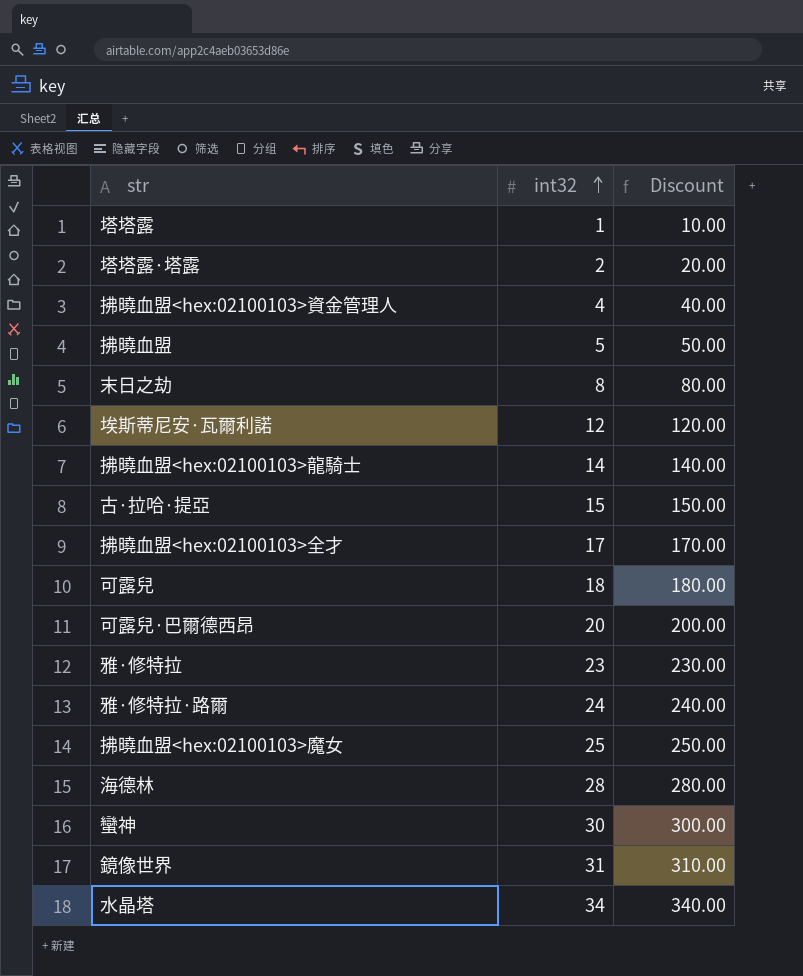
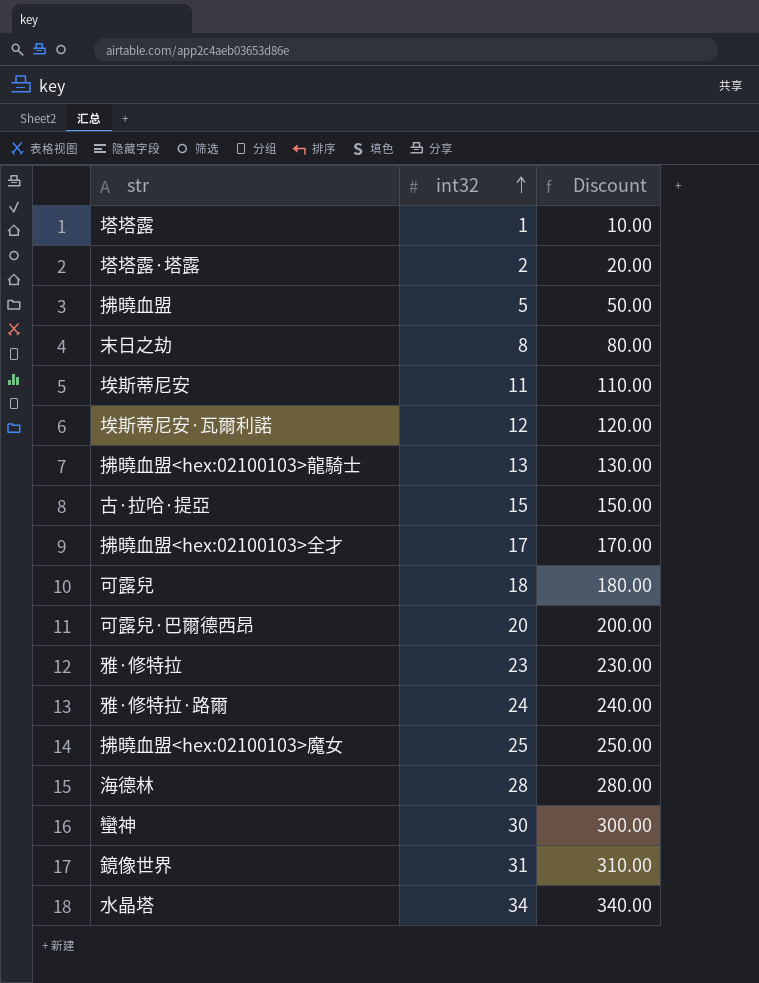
row 拂曉血盟<hex:02100103>資金管理人: 4 | 40.00 -> none
row 埃斯蒂尼安: none -> 11 | 110.00
拂曉血盟<hex:02100103>龍騎士 | int32: 14 -> 13
拂曉血盟<hex:02100103>龍騎士 | Discount: 140.00 -> 130.00

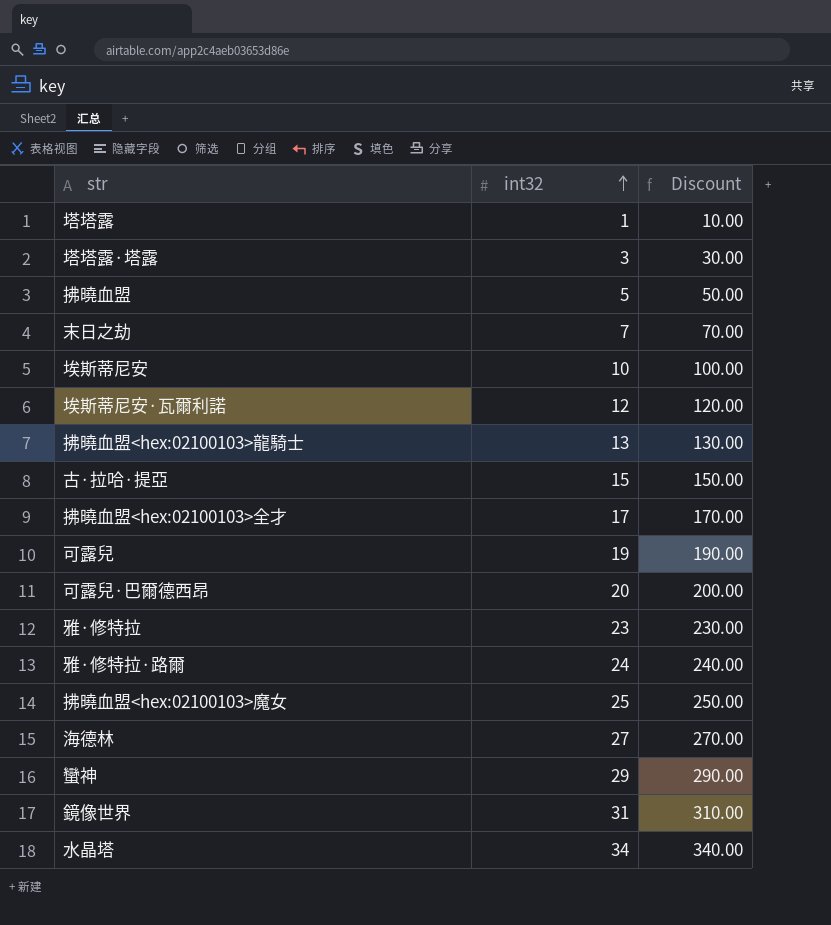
塔塔露·塔露 | int32: 2 -> 3
塔塔露·塔露 | Discount: 20.00 -> 30.00
末日之劫 | int32: 8 -> 7
末日之劫 | Discount: 80.00 -> 70.00
埃斯蒂尼安 | int32: 11 -> 10
埃斯蒂尼安 | Discount: 110.00 -> 100.00
可露兒 | int32: 18 -> 19
可露兒 | Discount: 180.00 -> 190.00
海德林 | int32: 28 -> 27
海德林 | Discount: 280.00 -> 270.00
蠻神 | int32: 30 -> 29
蠻神 | Discount: 300.00 -> 290.00

